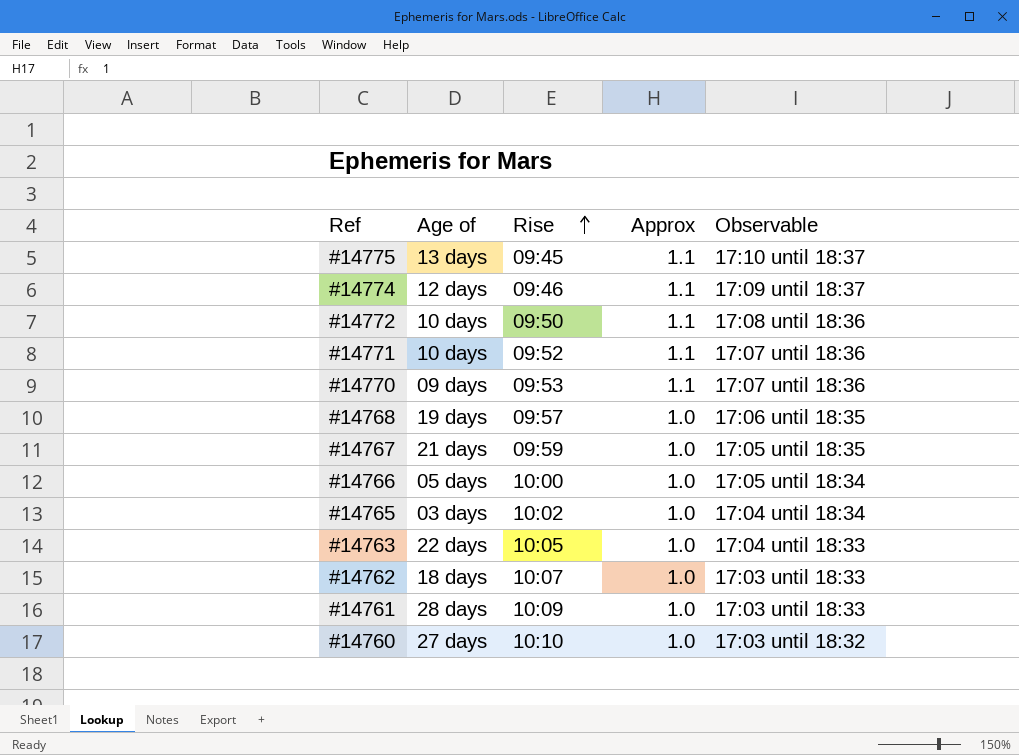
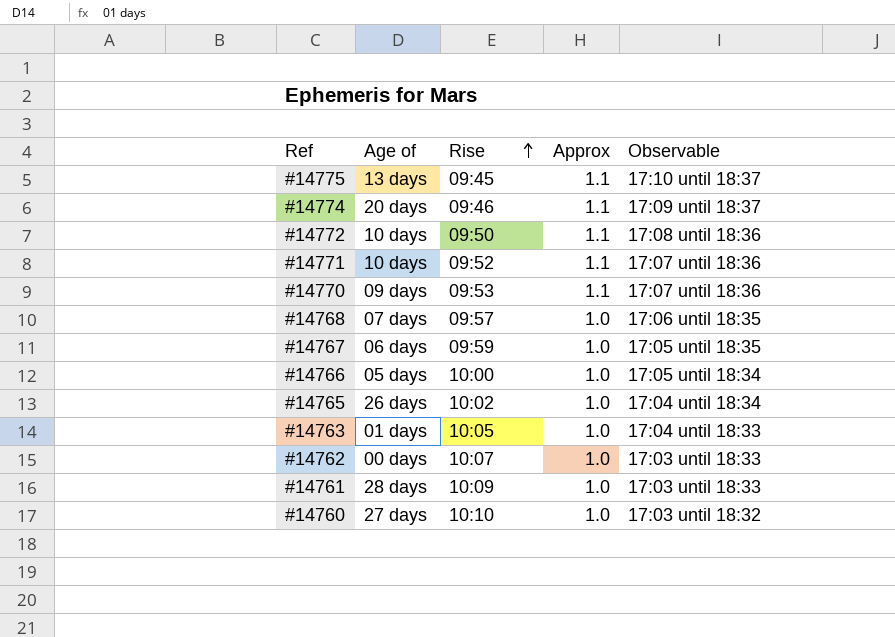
#14774 | Age of: 12 days -> 20 days
#14768 | Age of: 19 days -> 07 days
#14767 | Age of: 21 days -> 06 days
#14765 | Age of: 03 days -> 26 days
#14763 | Age of: 22 days -> 01 days
#14762 | Age of: 18 days -> 00 days

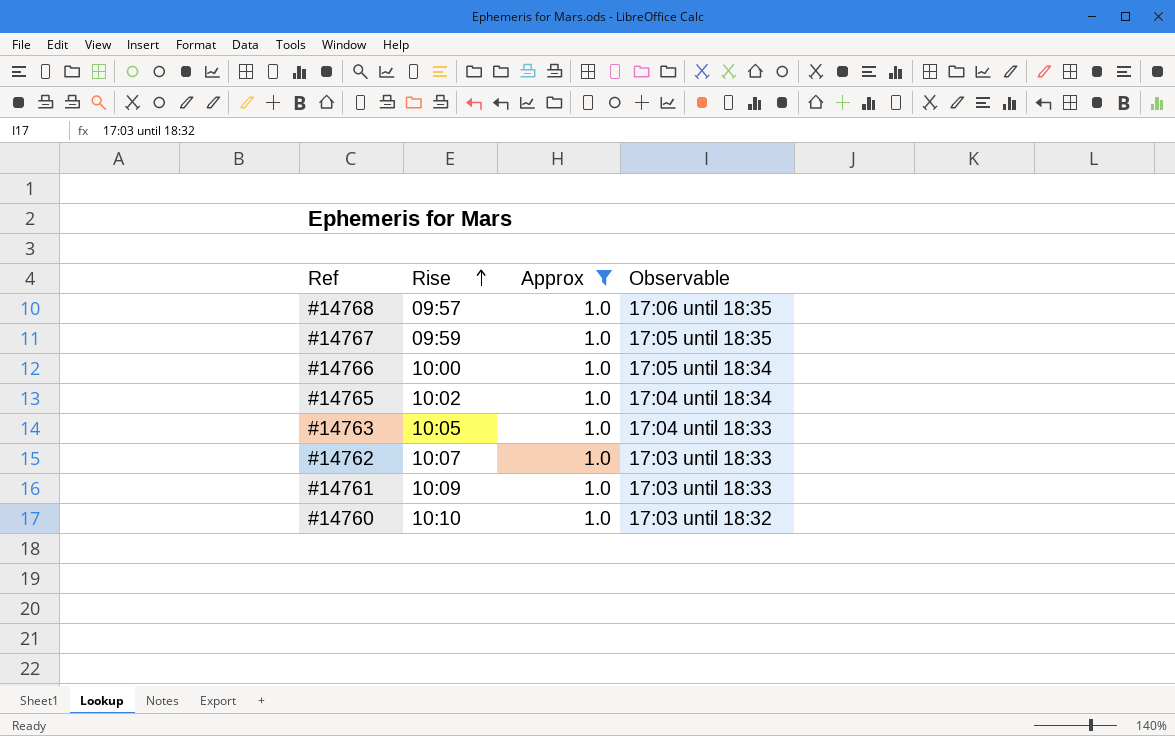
filter: none -> Approx = 1.0
column Age of | position: 2 -> none

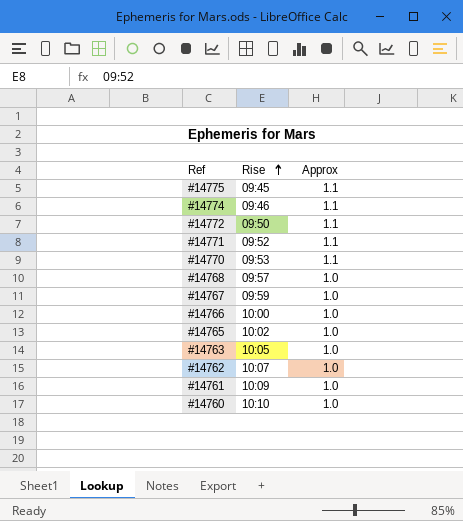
filter: Approx = 1.0 -> none
column Observable | position: 4 -> none

